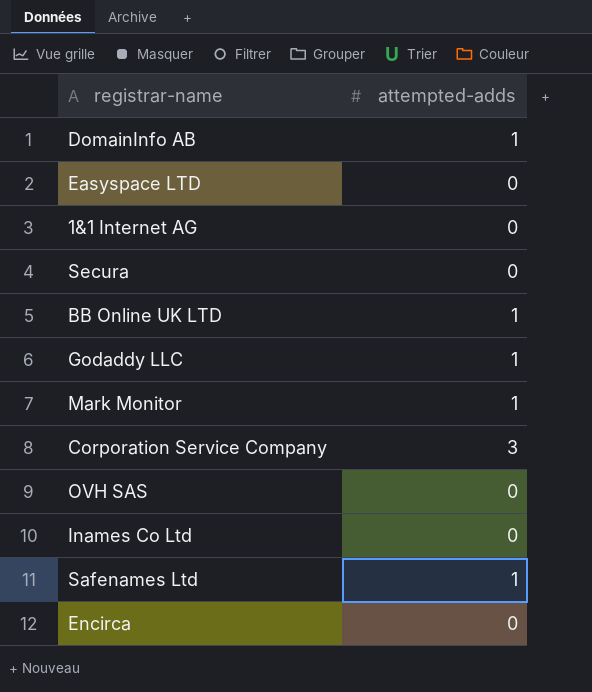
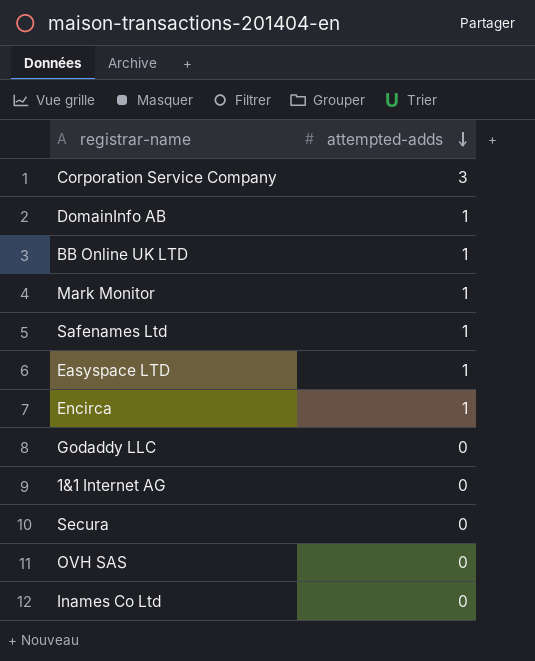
row order: none -> attempted-adds descending
Easyspace LTD | attempted-adds: 0 -> 1
Encirca | attempted-adds: 0 -> 1
Godaddy LLC | attempted-adds: 1 -> 0

